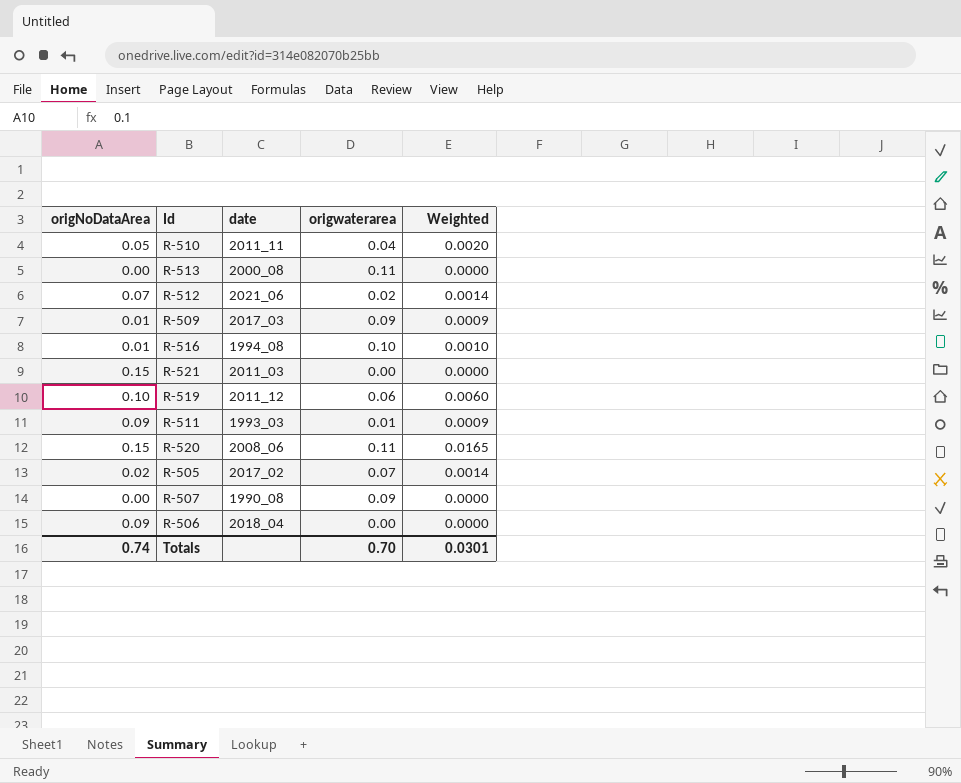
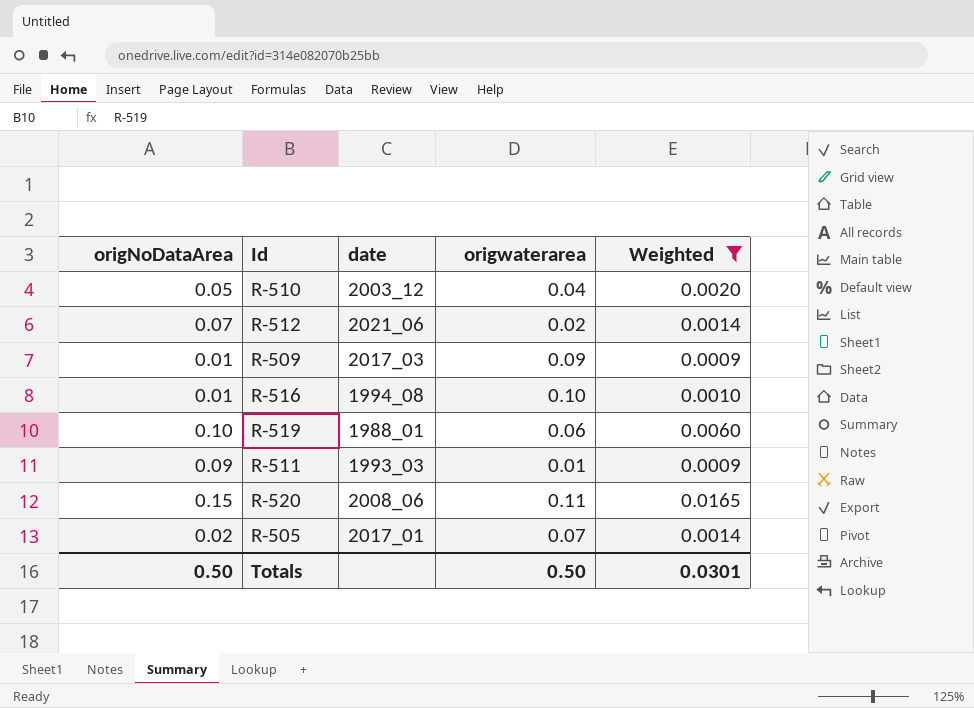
filter: none -> Weighted != 0.0000
R-510 | date: 2011_11 -> 2003_12
R-519 | date: 2011_12 -> 1988_01
R-505 | date: 2017_02 -> 2017_01
Totals | origNoDataArea: 0.74 -> 0.50
Totals | origwaterarea: 0.70 -> 0.50

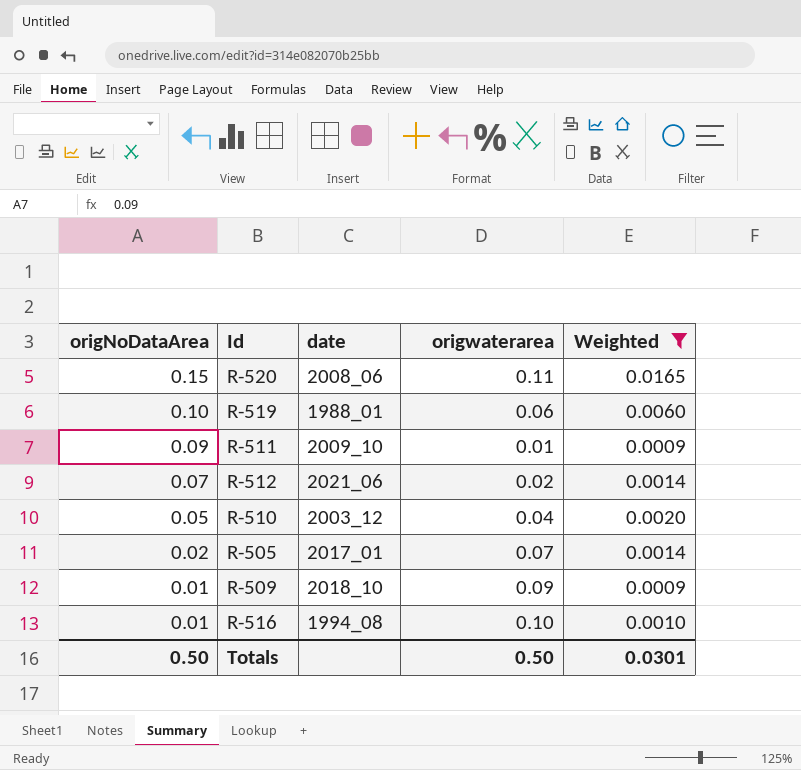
row order: none -> origNoDataArea descending
R-511 | date: 1993_03 -> 2009_10
R-509 | date: 2017_03 -> 2018_10

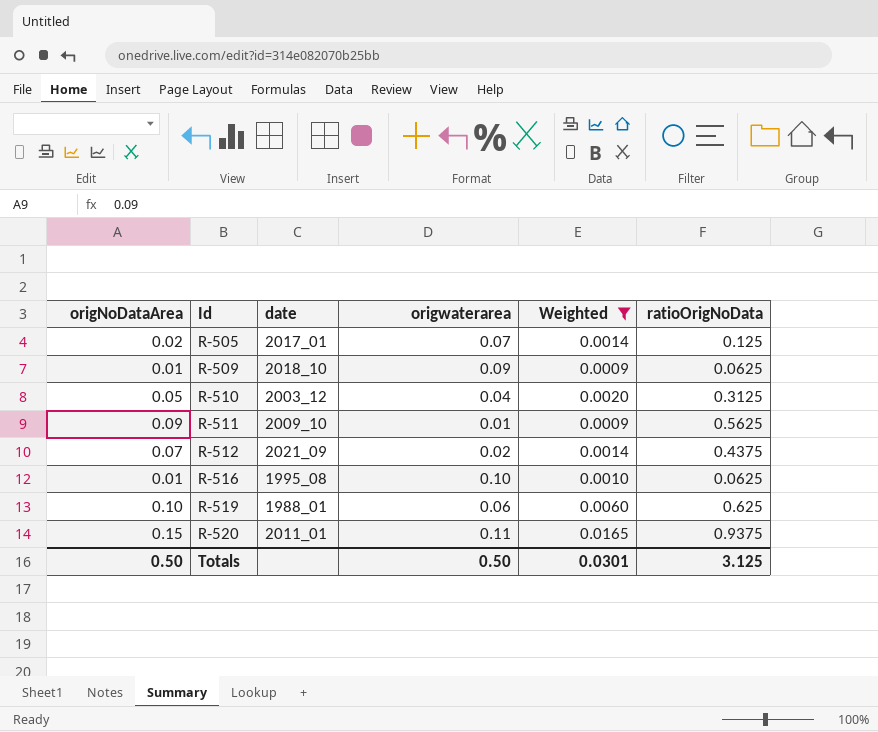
row order: origNoDataArea descending -> Id ascending
column ratioOrigNoData | position: none -> 6
R-512 | date: 2021_06 -> 2021_09
R-516 | date: 1994_08 -> 1995_08
R-520 | date: 2008_06 -> 2011_01

